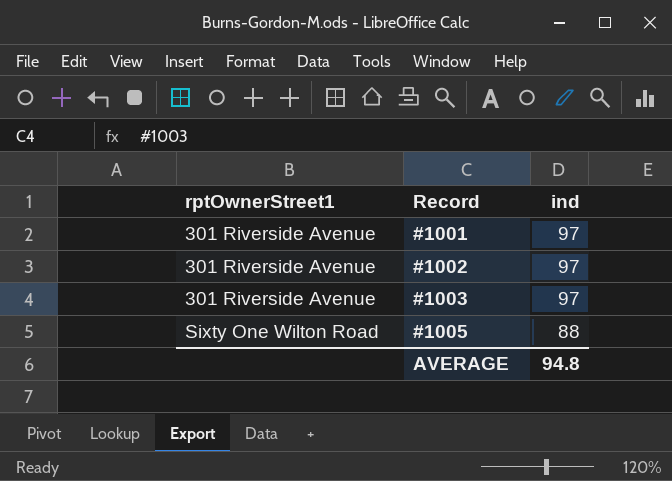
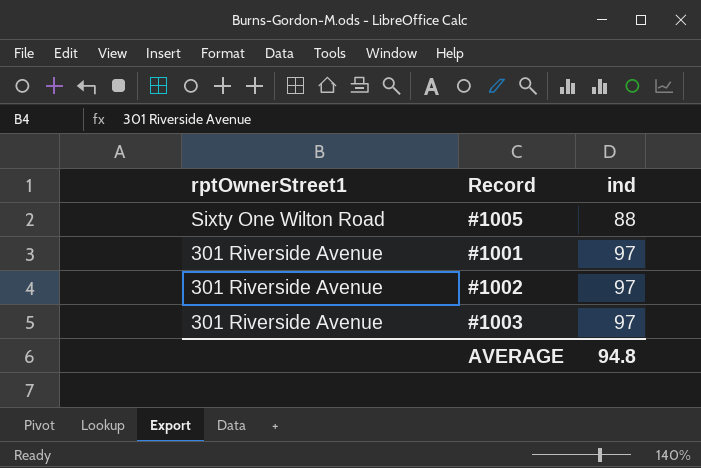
row order: rptOwnerStreet1 ascending -> rptOwnerStreet1 descending

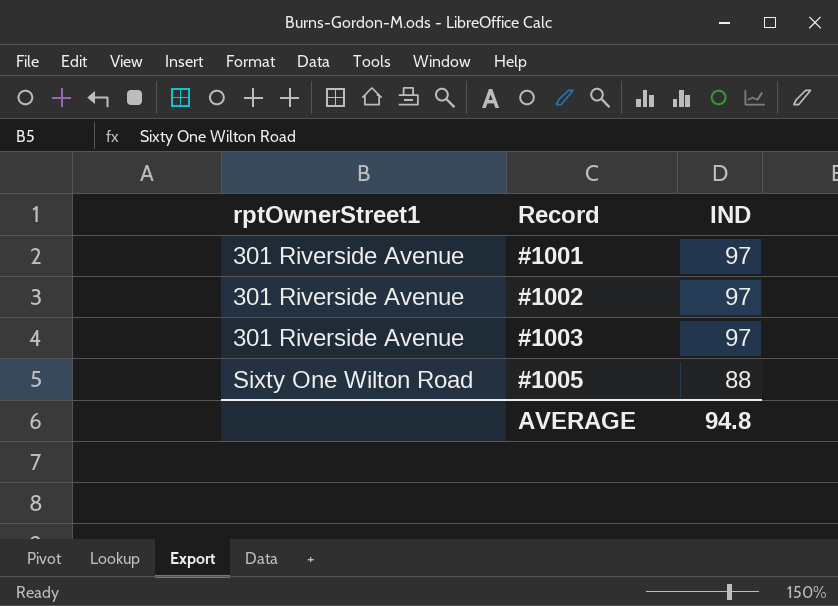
row order: rptOwnerStreet1 descending -> rptOwnerStreet1 ascending
column name: ind -> IND

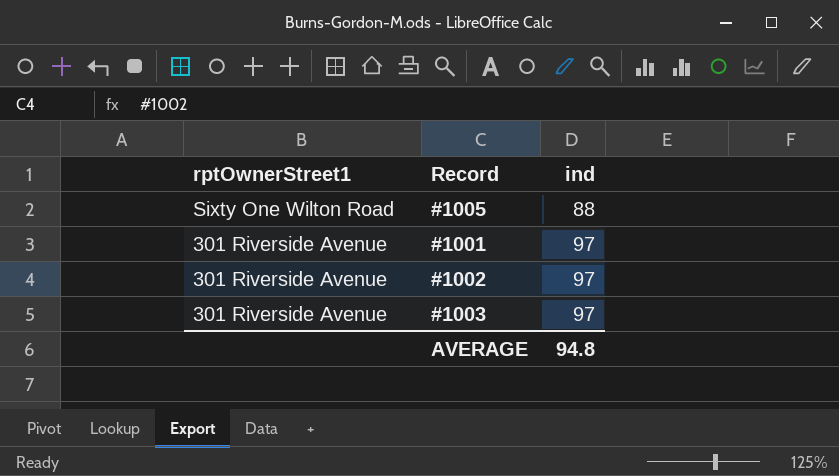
row order: rptOwnerStreet1 ascending -> rptOwnerStreet1 descending
column name: IND -> ind

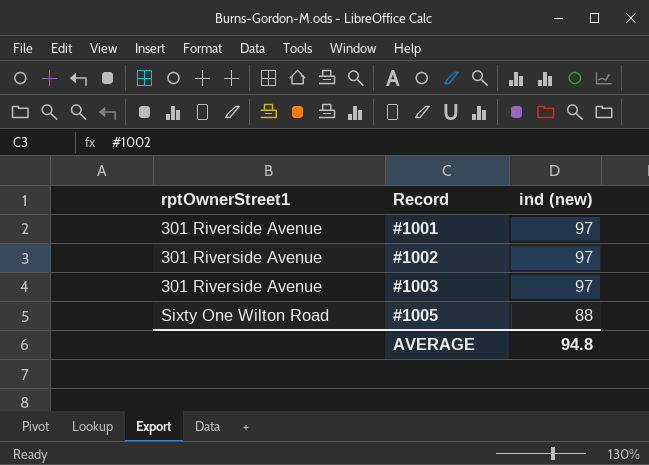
row order: rptOwnerStreet1 descending -> rptOwnerStreet1 ascending
column name: ind -> ind (new)

